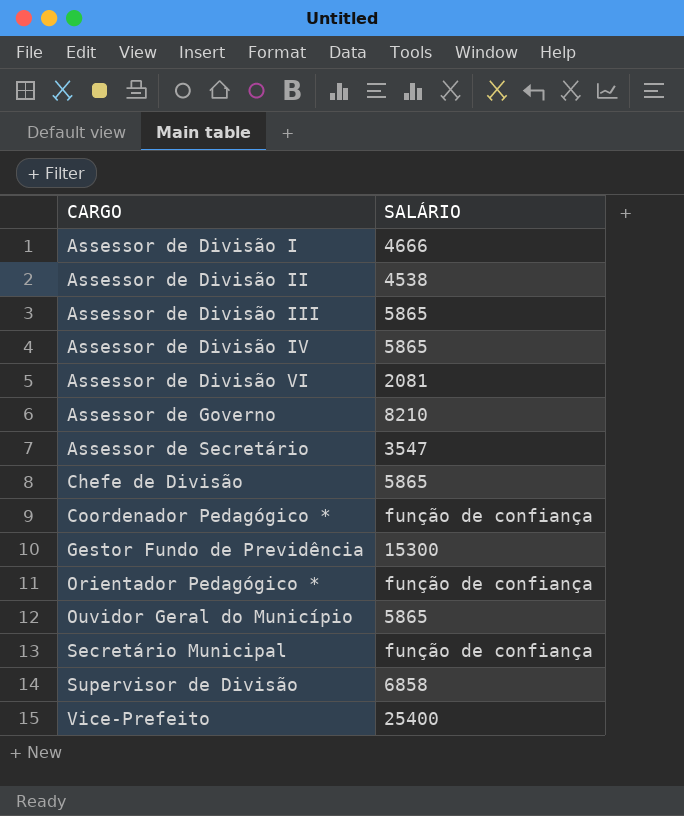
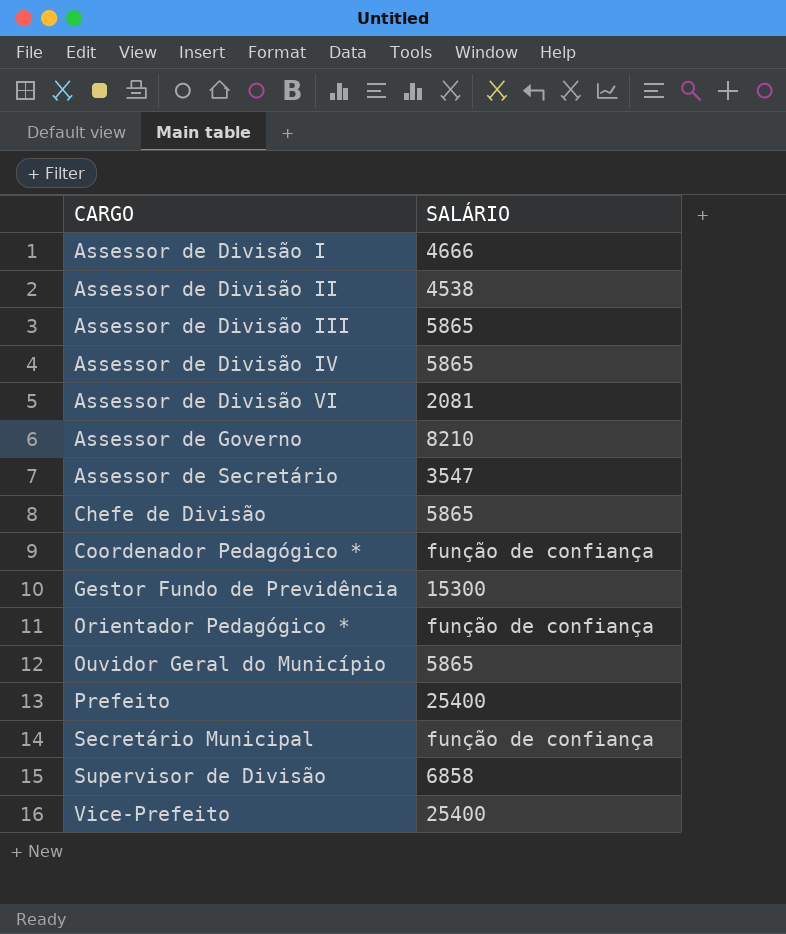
row Prefeito: none -> 25400

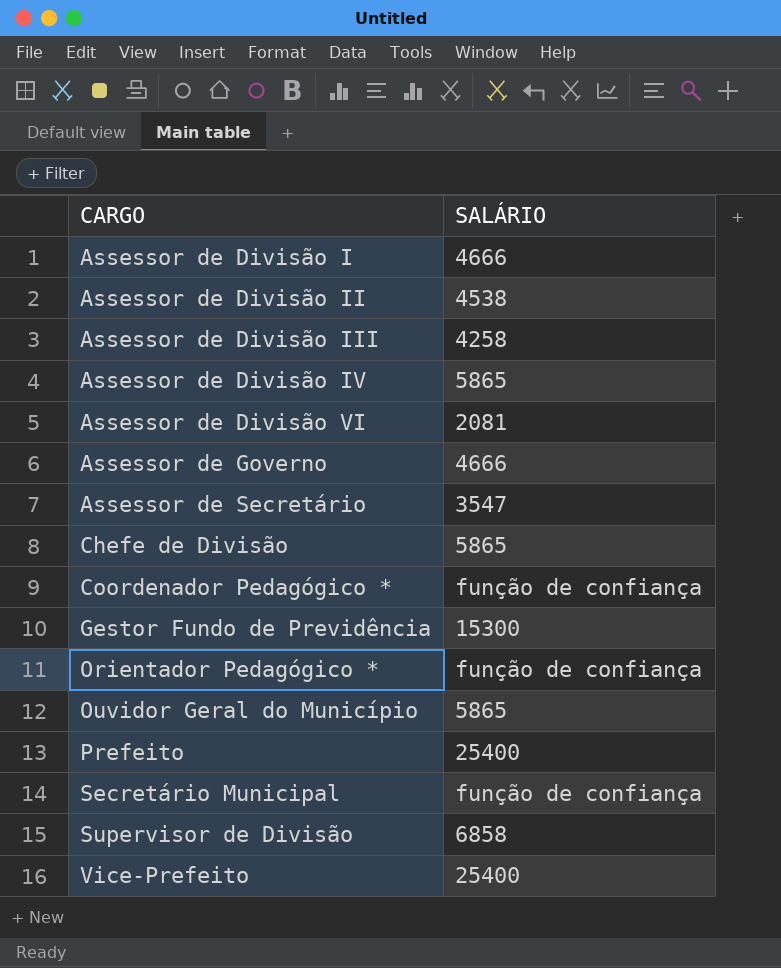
Assessor de Divisão III | SALÁRIO: 5865 -> 4258
Assessor de Governo | SALÁRIO: 8210 -> 4666

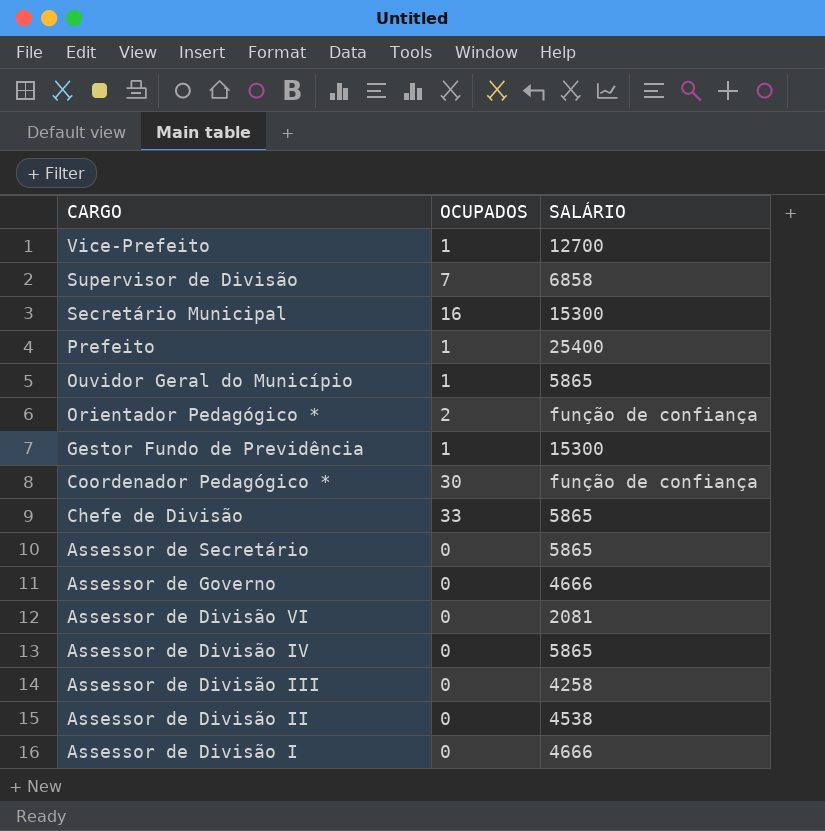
row order: CARGO ascending -> CARGO descending
column OCUPADOS | position: none -> 2
Vice-Prefeito | SALÁRIO: 25400 -> 12700
Secretário Municipal | SALÁRIO: função de confiança -> 15300
Assessor de Secretário | SALÁRIO: 3547 -> 5865

